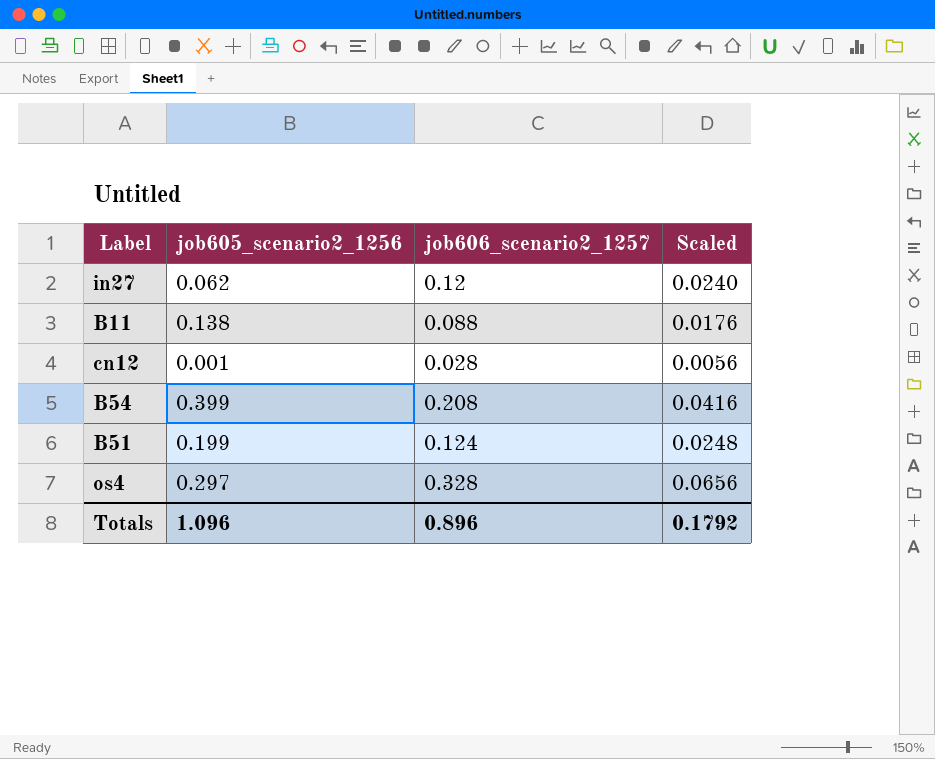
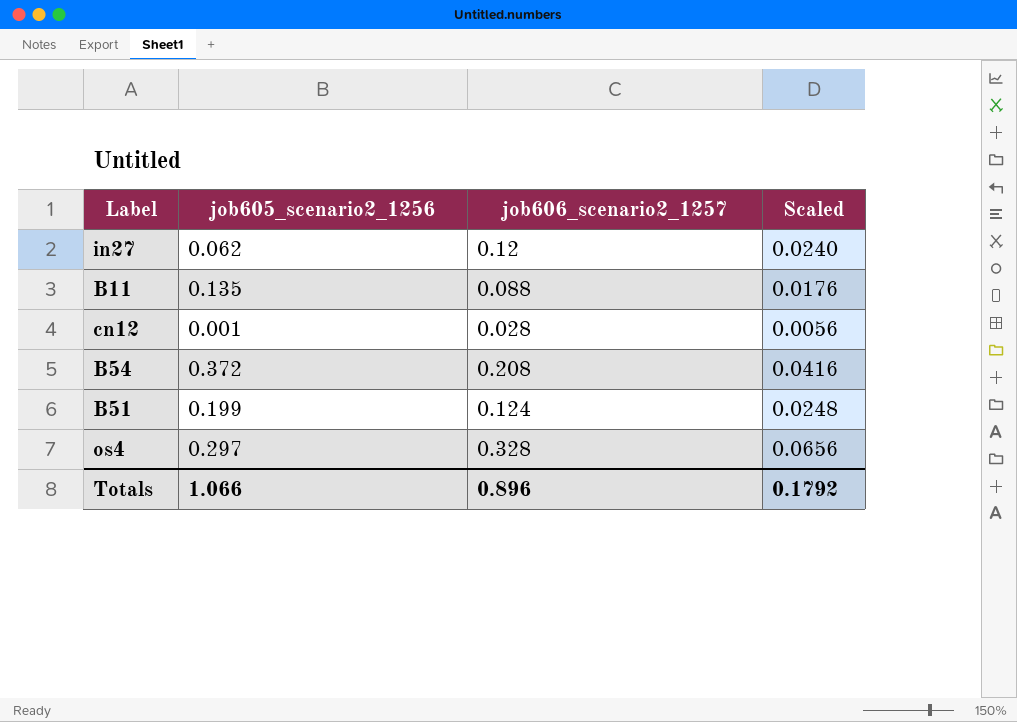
B11 | job605_scenario2_1256: 0.138 -> 0.135
B54 | job605_scenario2_1256: 0.399 -> 0.372
Totals | job605_scenario2_1256: 1.096 -> 1.066

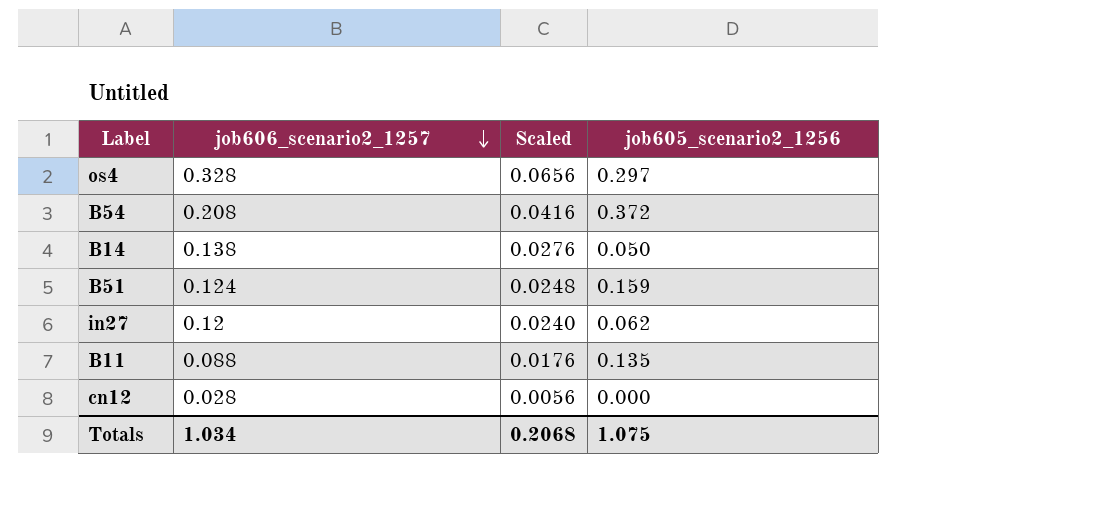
row order: none -> job606_scenario2_1257 descending
column job605_scenario2_1256 | position: 2 -> 4
row B14: none -> 0.138 | 0.0276 | 0.050
B51 | job605_scenario2_1256: 0.199 -> 0.159
cn12 | job605_scenario2_1256: 0.001 -> 0.000
Totals | job606_scenario2_1257: 0.896 -> 1.034
Totals | Scaled: 0.1792 -> 0.2068
Totals | job605_scenario2_1256: 1.066 -> 1.075

